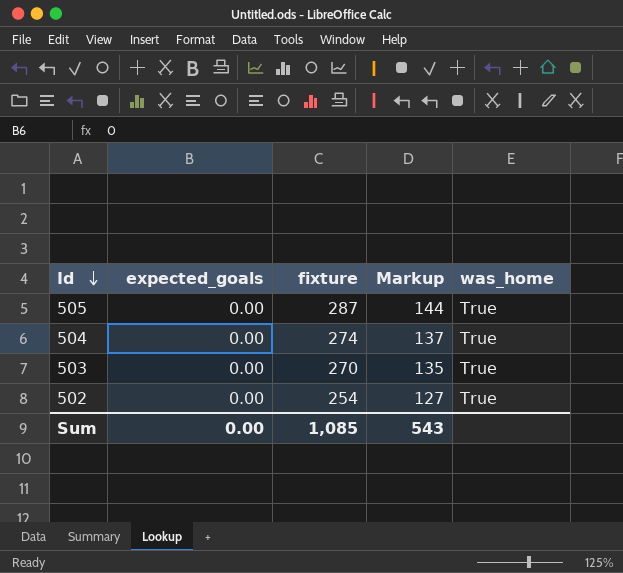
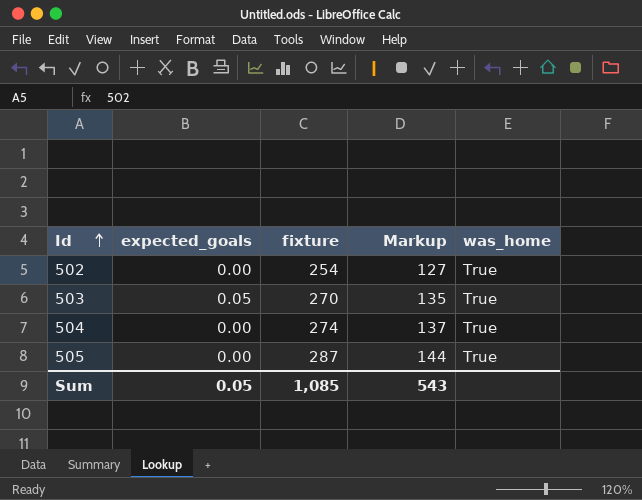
row order: Id descending -> Id ascending
503 | expected_goals: 0.00 -> 0.05
Sum | expected_goals: 0.00 -> 0.05

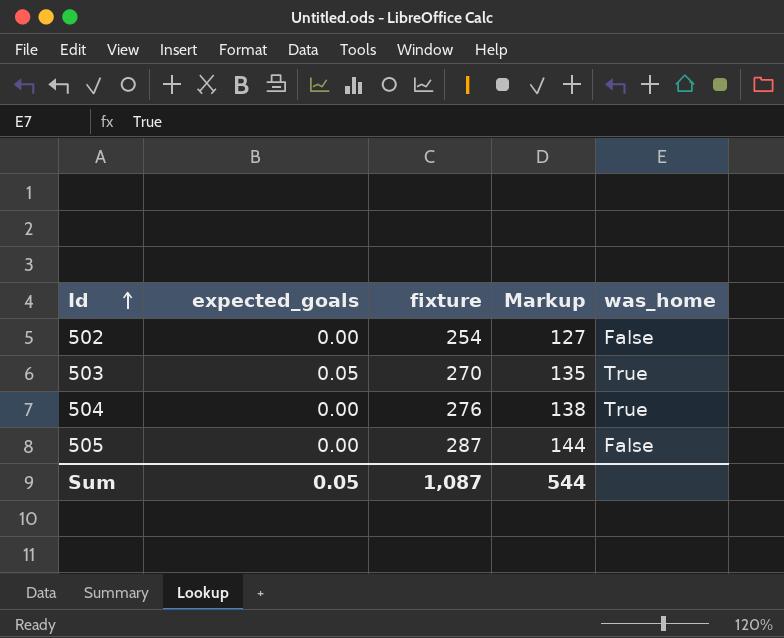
502 | was_home: True -> False
504 | fixture: 274 -> 276
504 | Markup: 137 -> 138
505 | was_home: True -> False
Sum | fixture: 1,085 -> 1,087
Sum | Markup: 543 -> 544

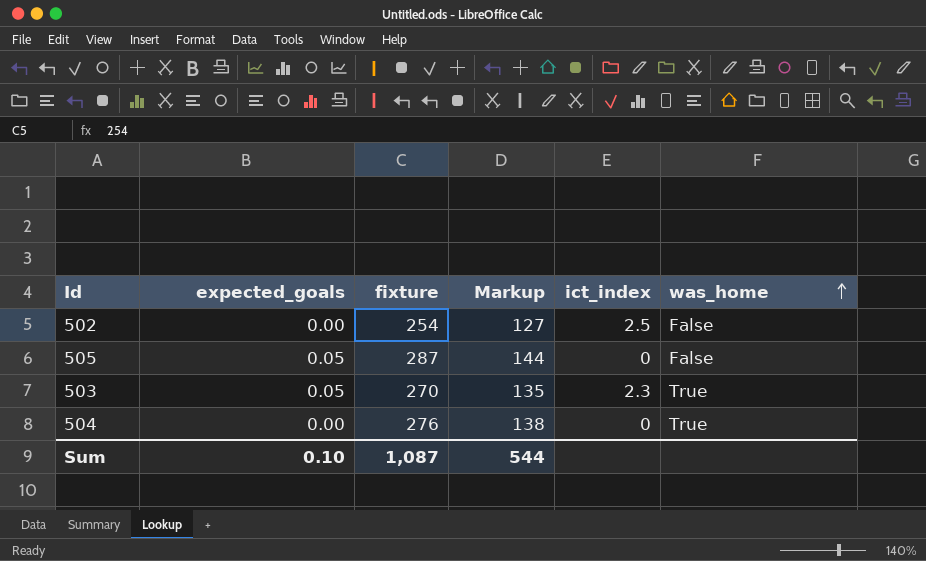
row order: Id ascending -> was_home ascending
column ict_index | position: none -> 5
505 | expected_goals: 0.00 -> 0.05
Sum | expected_goals: 0.05 -> 0.10

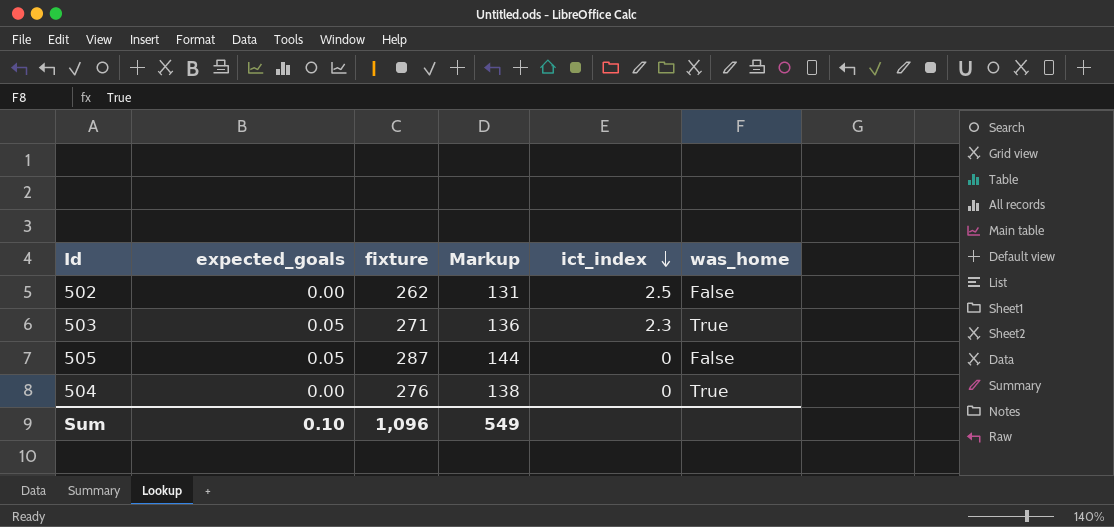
row order: was_home ascending -> ict_index descending
502 | fixture: 254 -> 262
502 | Markup: 127 -> 131
503 | fixture: 270 -> 271
503 | Markup: 135 -> 136
Sum | fixture: 1,087 -> 1,096
Sum | Markup: 544 -> 549

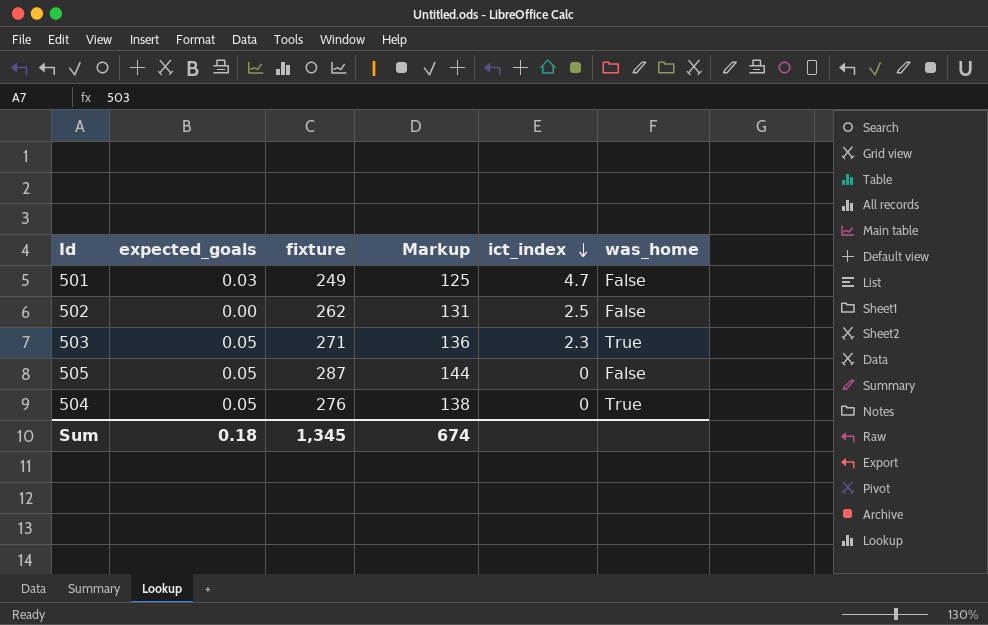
row 501: none -> 0.03 | 249 | 125 | 4.7 | False
504 | expected_goals: 0.00 -> 0.05
Sum | expected_goals: 0.10 -> 0.18
Sum | fixture: 1,096 -> 1,345
Sum | Markup: 549 -> 674

